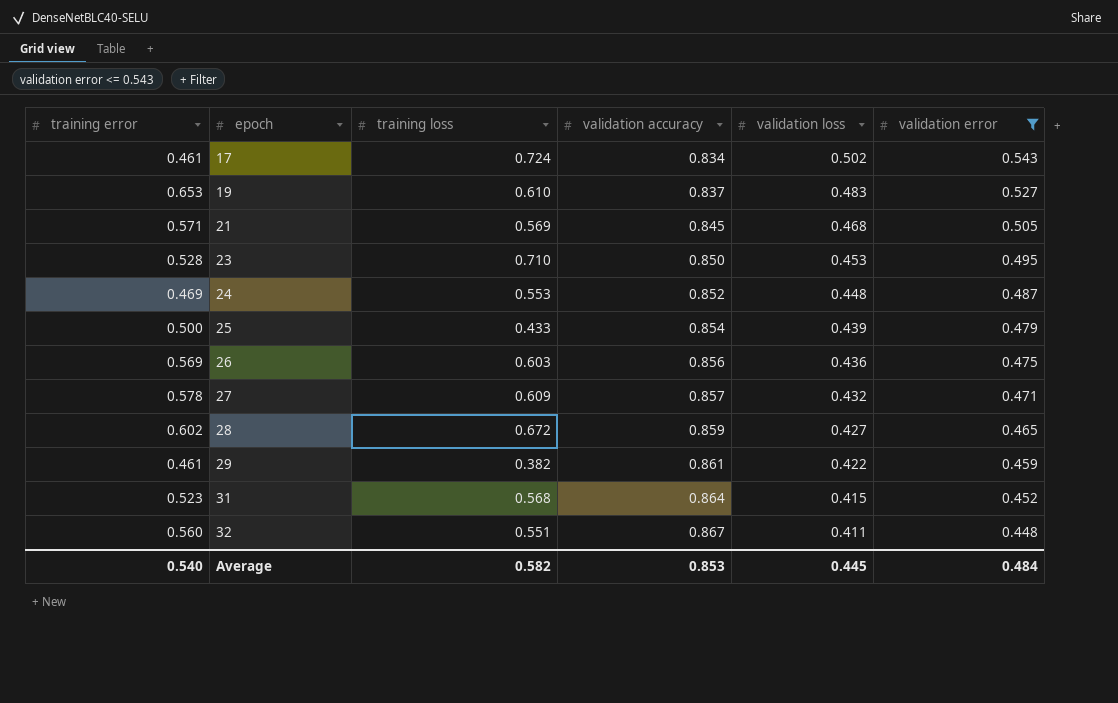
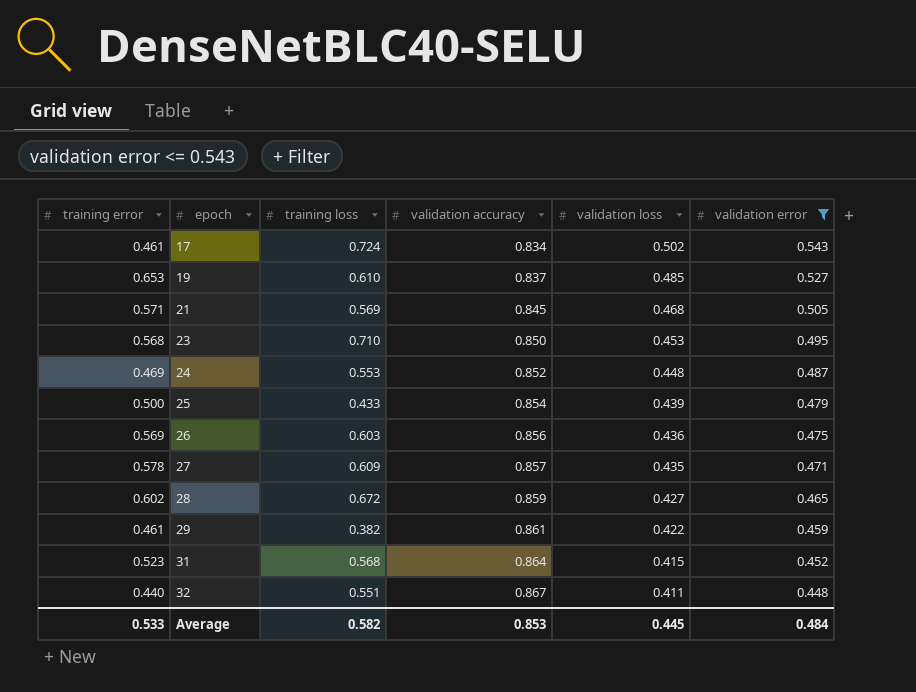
19 | validation loss: 0.483 -> 0.485
23 | training error: 0.528 -> 0.568
27 | validation loss: 0.432 -> 0.435
32 | training error: 0.560 -> 0.440
Average | training error: 0.540 -> 0.533

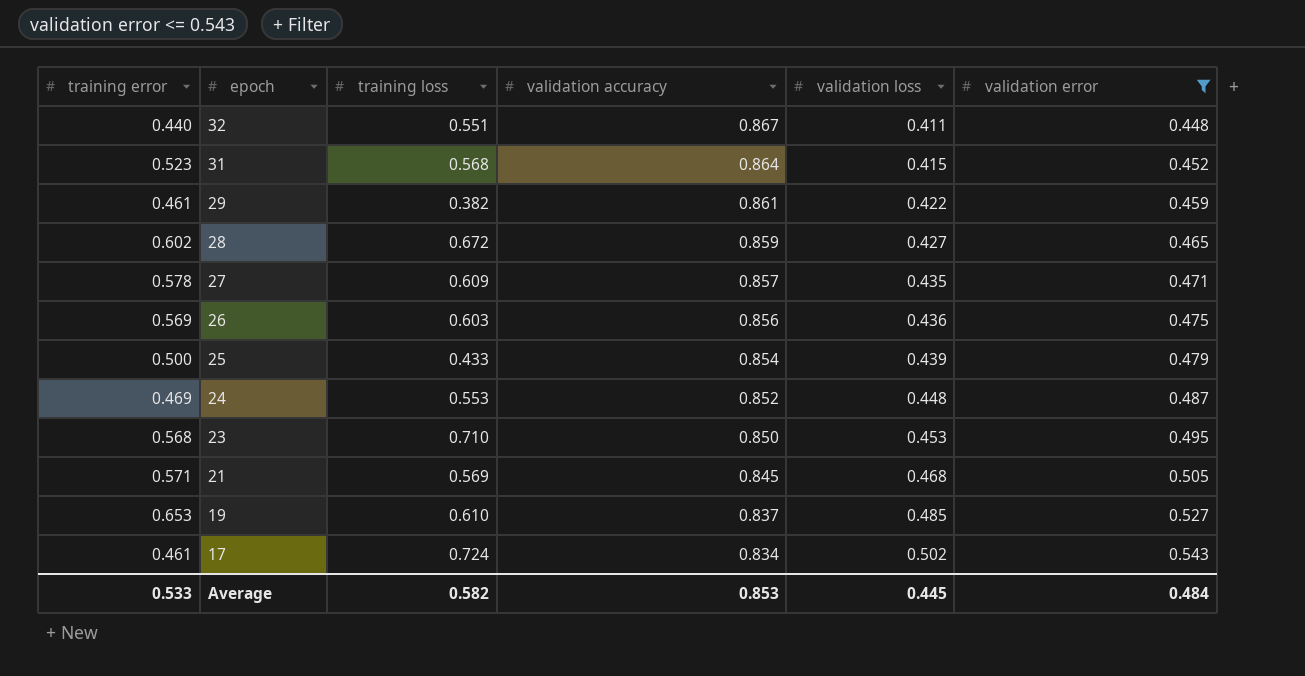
row order: epoch ascending -> epoch descending

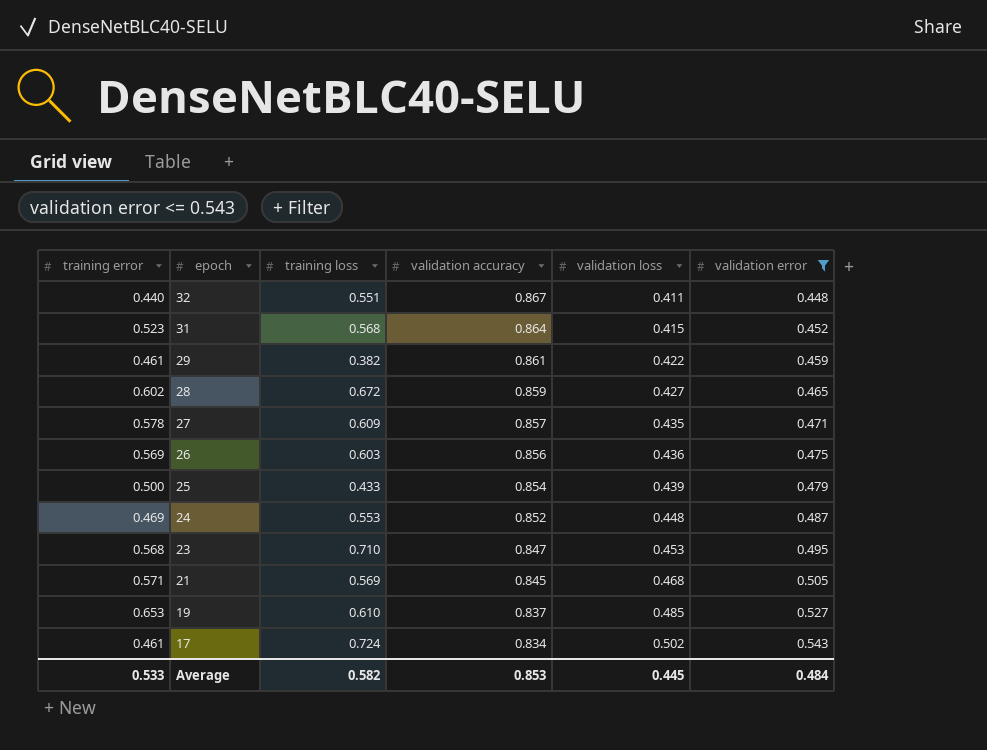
23 | validation accuracy: 0.850 -> 0.847

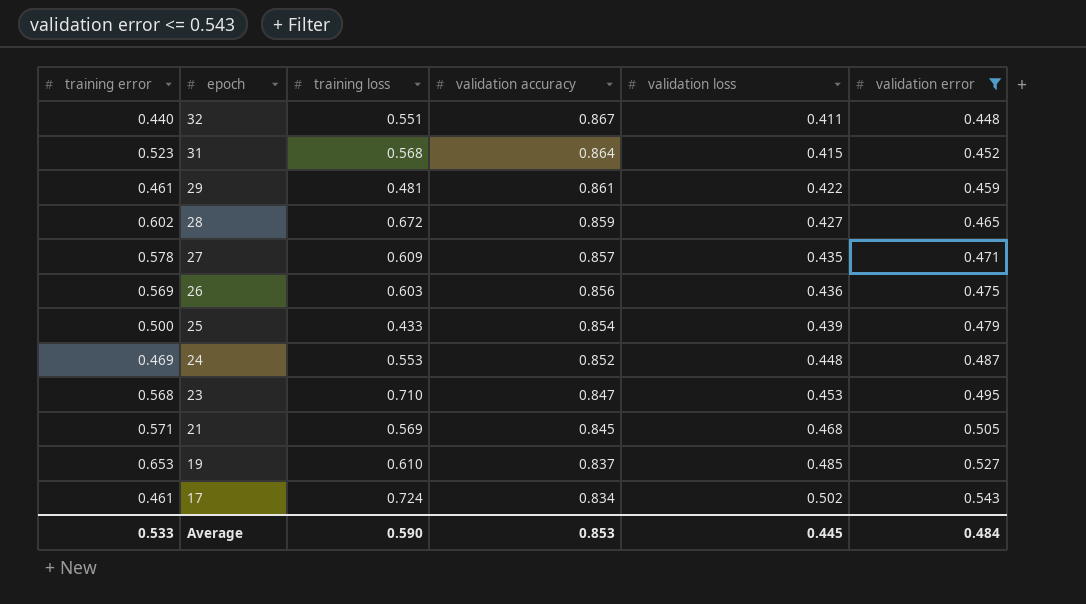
29 | training loss: 0.382 -> 0.481
Average | training loss: 0.582 -> 0.590

